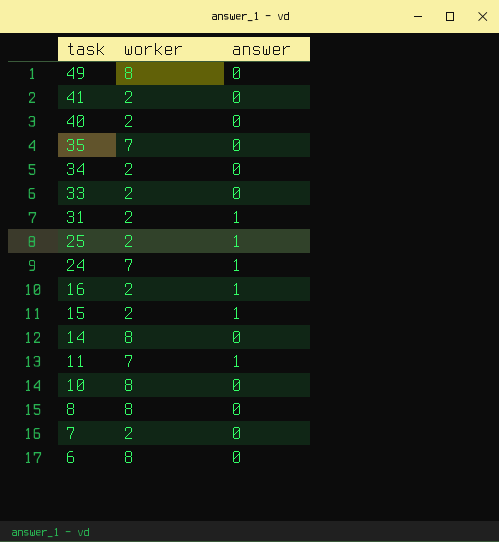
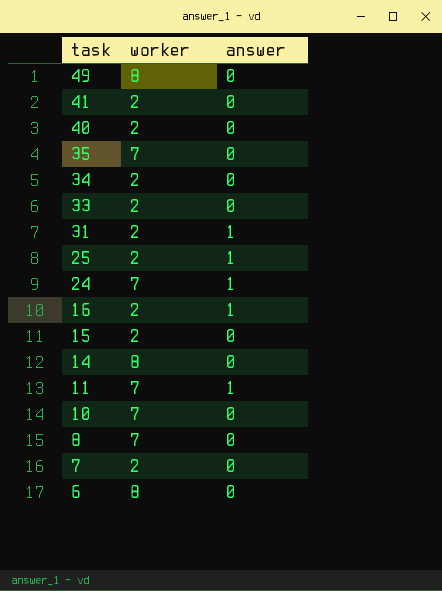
15 | answer: 1 -> 0
10 | worker: 8 -> 7
8 | worker: 8 -> 7

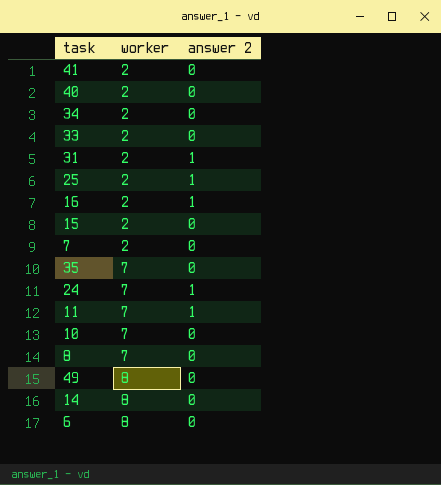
row order: task descending -> worker ascending
column name: answer -> answer 2

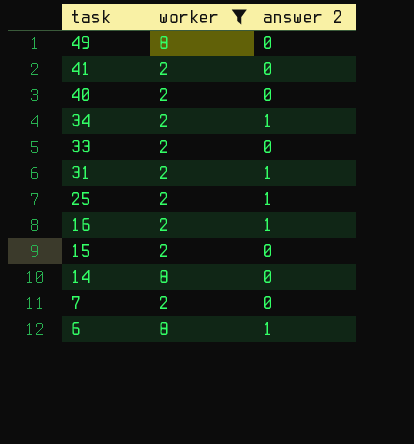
filter: none -> worker != 7
row order: worker ascending -> task descending
34 | answer 2: 0 -> 1
6 | answer 2: 0 -> 1

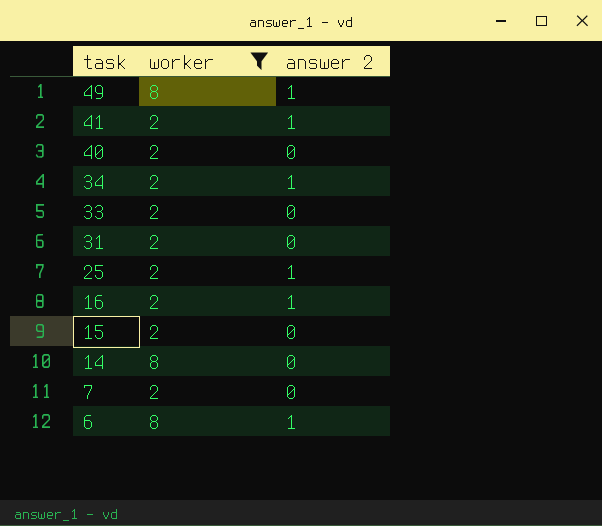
49 | answer 2: 0 -> 1
41 | answer 2: 0 -> 1
31 | answer 2: 1 -> 0

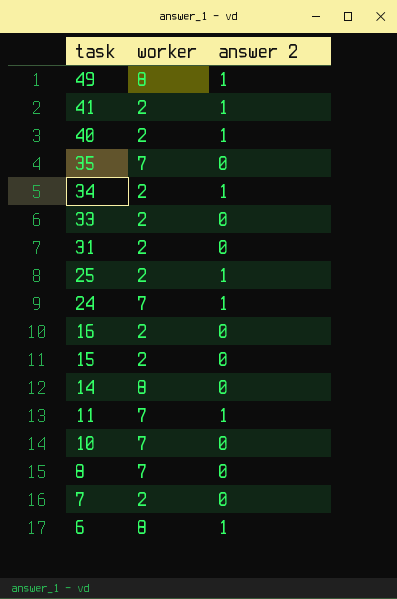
filter: worker != 7 -> none
40 | answer 2: 0 -> 1
16 | answer 2: 1 -> 0

